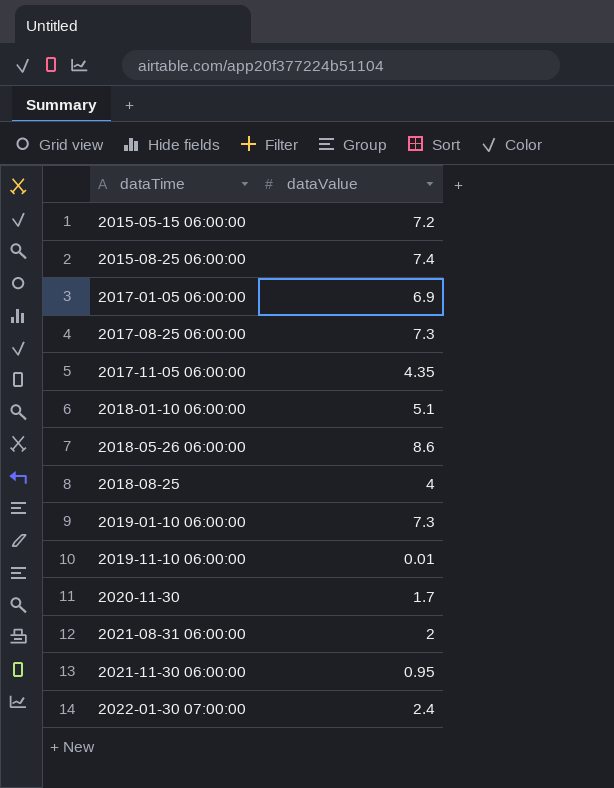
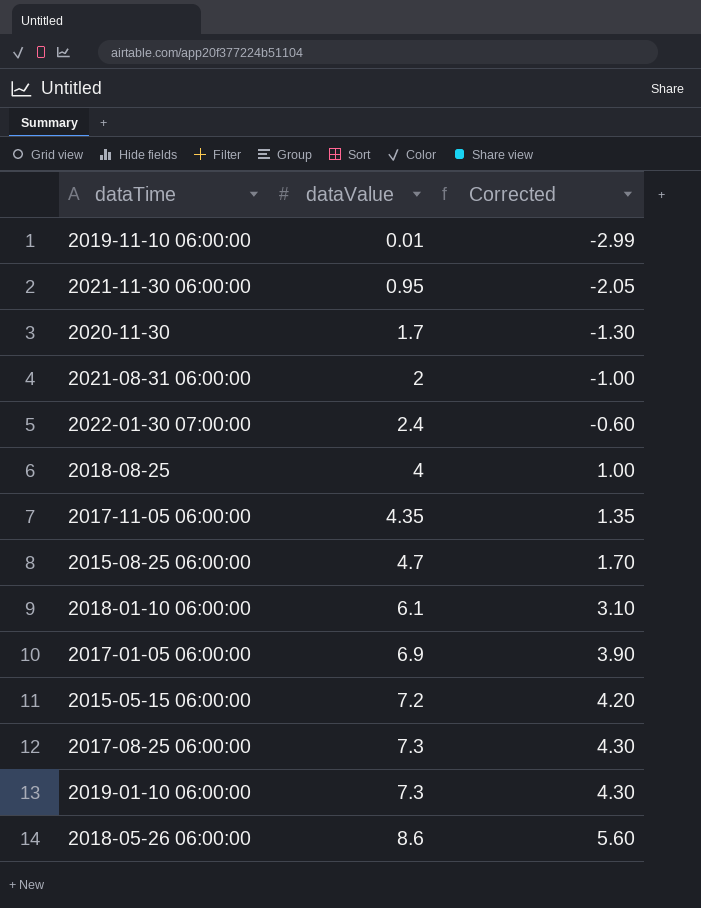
row order: dataTime ascending -> dataValue ascending
column Corrected | formula: none -> [dataValue] - 3
2015-08-25 06:00:00 | dataValue: 7.4 -> 4.7
2018-01-10 06:00:00 | dataValue: 5.1 -> 6.1

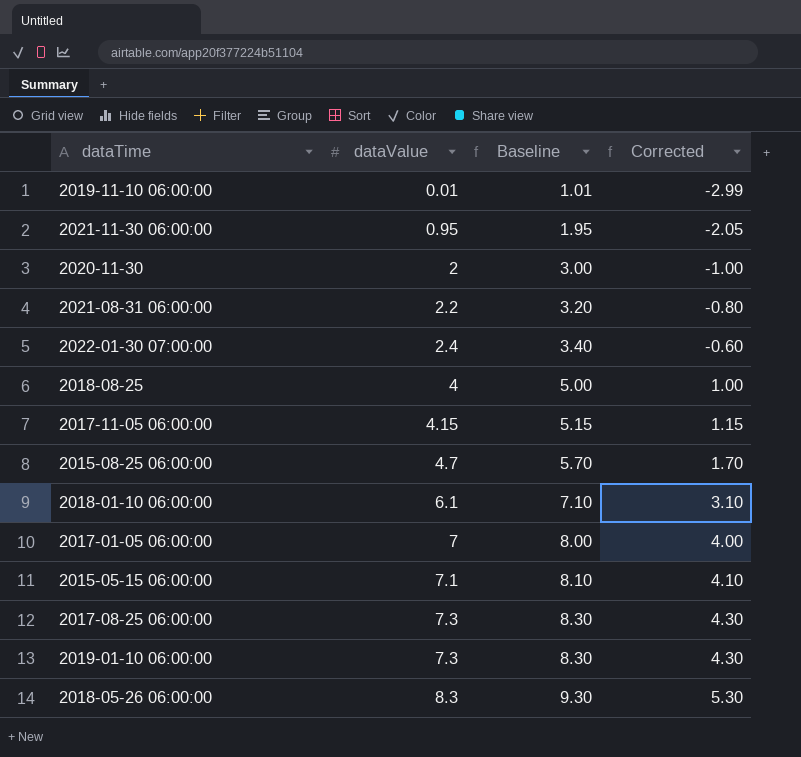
column Baseline | formula: none -> [dataValue] + 1
2020-11-30 | dataValue: 1.7 -> 2
2020-11-30 | Corrected: -1.30 -> -1.00
2021-08-31 06:00:00 | dataValue: 2 -> 2.2
2021-08-31 06:00:00 | Corrected: -1.00 -> -0.80
2017-11-05 06:00:00 | dataValue: 4.35 -> 4.15
2017-11-05 06:00:00 | Corrected: 1.35 -> 1.15
2017-01-05 06:00:00 | dataValue: 6.9 -> 7
2017-01-05 06:00:00 | Corrected: 3.90 -> 4.00
2015-05-15 06:00:00 | dataValue: 7.2 -> 7.1
2015-05-15 06:00:00 | Corrected: 4.20 -> 4.10
2018-05-26 06:00:00 | dataValue: 8.6 -> 8.3
2018-05-26 06:00:00 | Corrected: 5.60 -> 5.30

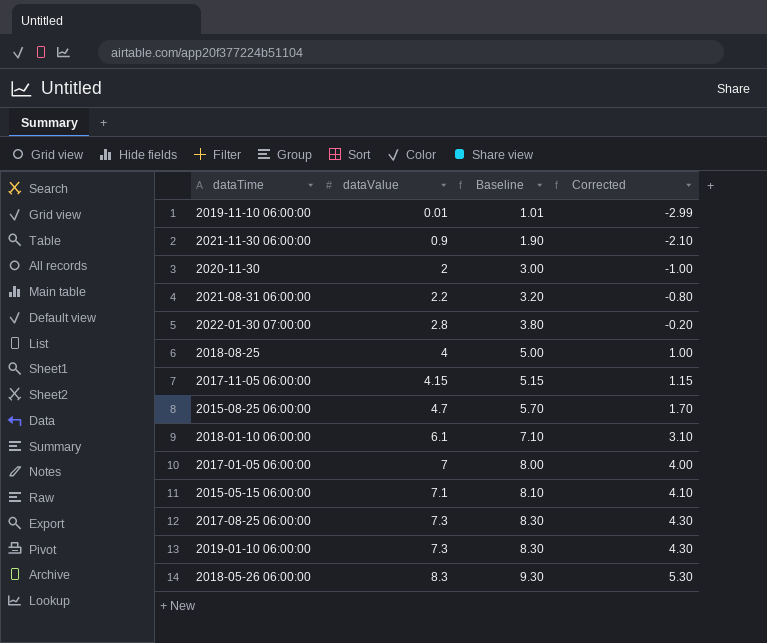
2021-11-30 06:00:00 | dataValue: 0.95 -> 0.9
2021-11-30 06:00:00 | Baseline: 1.95 -> 1.90
2021-11-30 06:00:00 | Corrected: -2.05 -> -2.10
2022-01-30 07:00:00 | dataValue: 2.4 -> 2.8
2022-01-30 07:00:00 | Baseline: 3.40 -> 3.80
2022-01-30 07:00:00 | Corrected: -0.60 -> -0.20

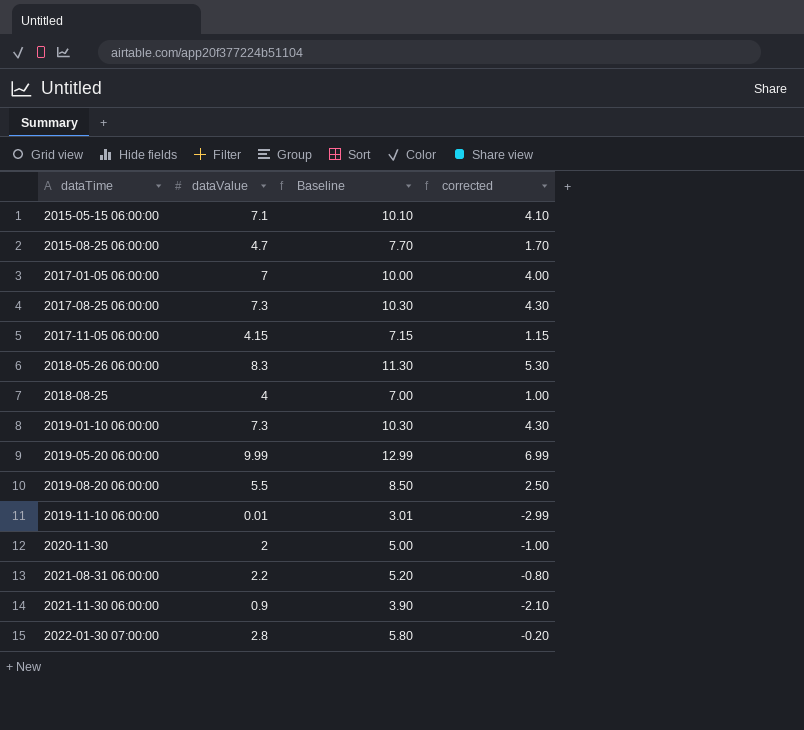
row order: dataValue ascending -> dataTime ascending
column Baseline | formula: [dataValue] + 1 -> [dataValue] + 3
column name: Corrected -> corrected
row 2018-01-10 06:00:00: 6.1 | 7.10 | 3.10 -> none
row 2019-05-20 06:00:00: none -> 9.99 | 12.99 | 6.99
row 2019-08-20 06:00:00: none -> 5.5 | 8.50 | 2.50

